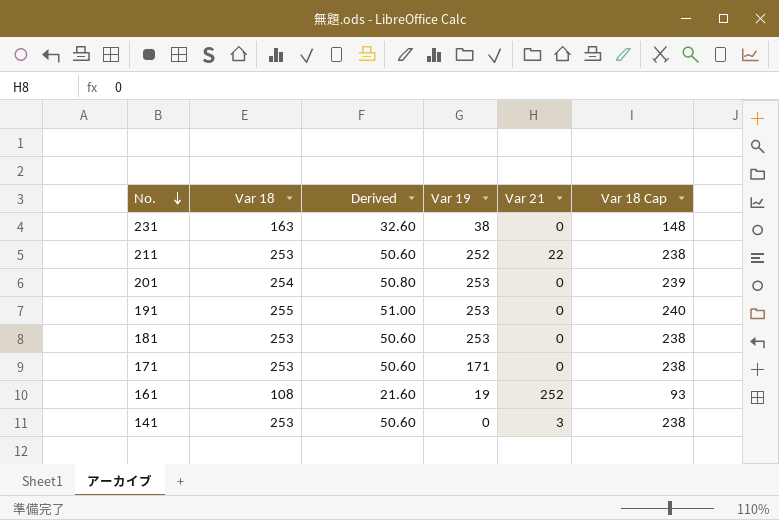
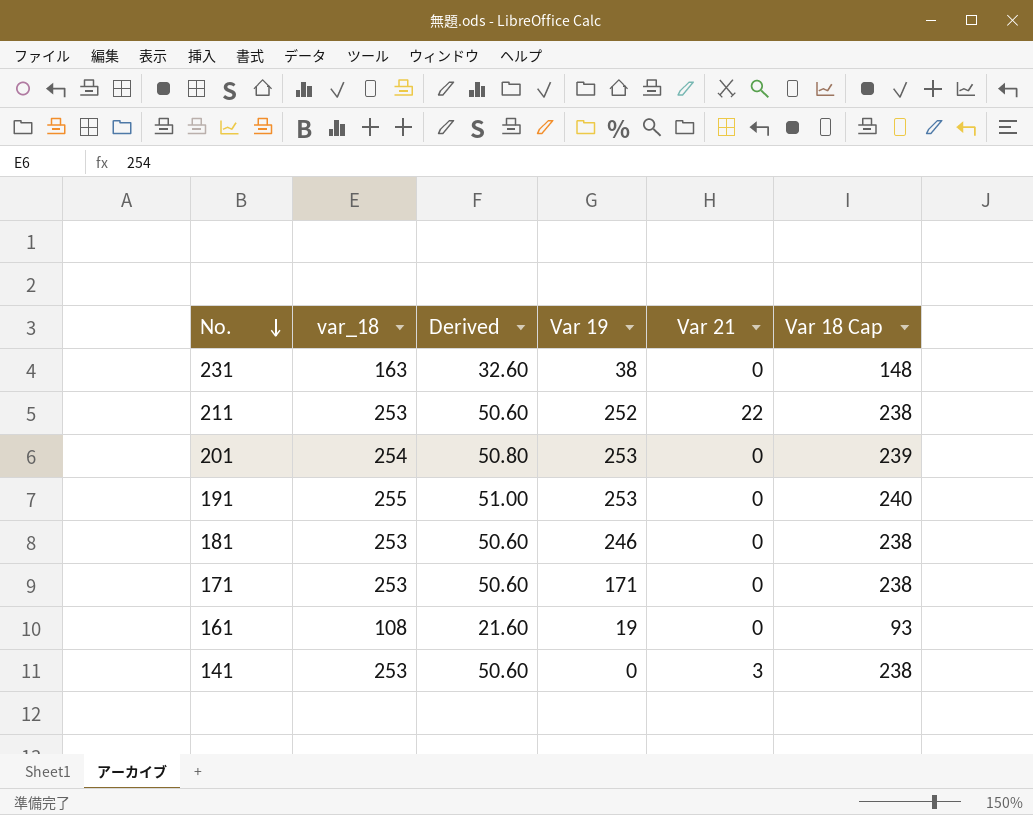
column name: Var 18 -> var_18
181 | Var 19: 253 -> 246
161 | Var 21: 252 -> 0

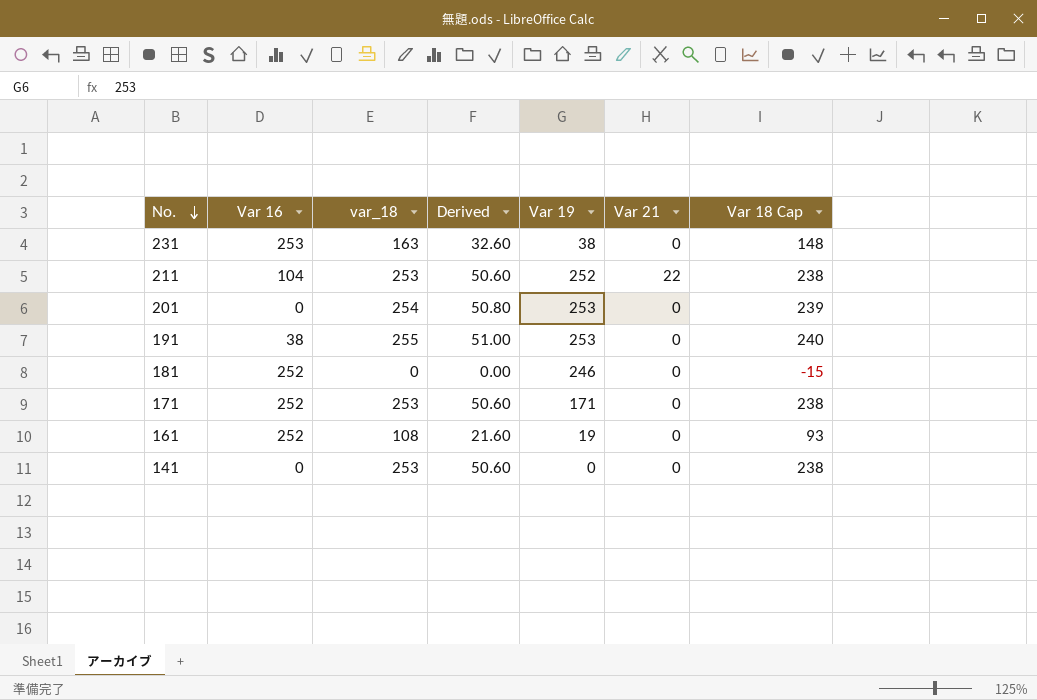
column Var 16 | position: none -> 2
181 | var_18: 253 -> 0
181 | Derived: 50.60 -> 0.00
181 | Var 18 Cap: 238 -> -15
141 | Var 21: 3 -> 0

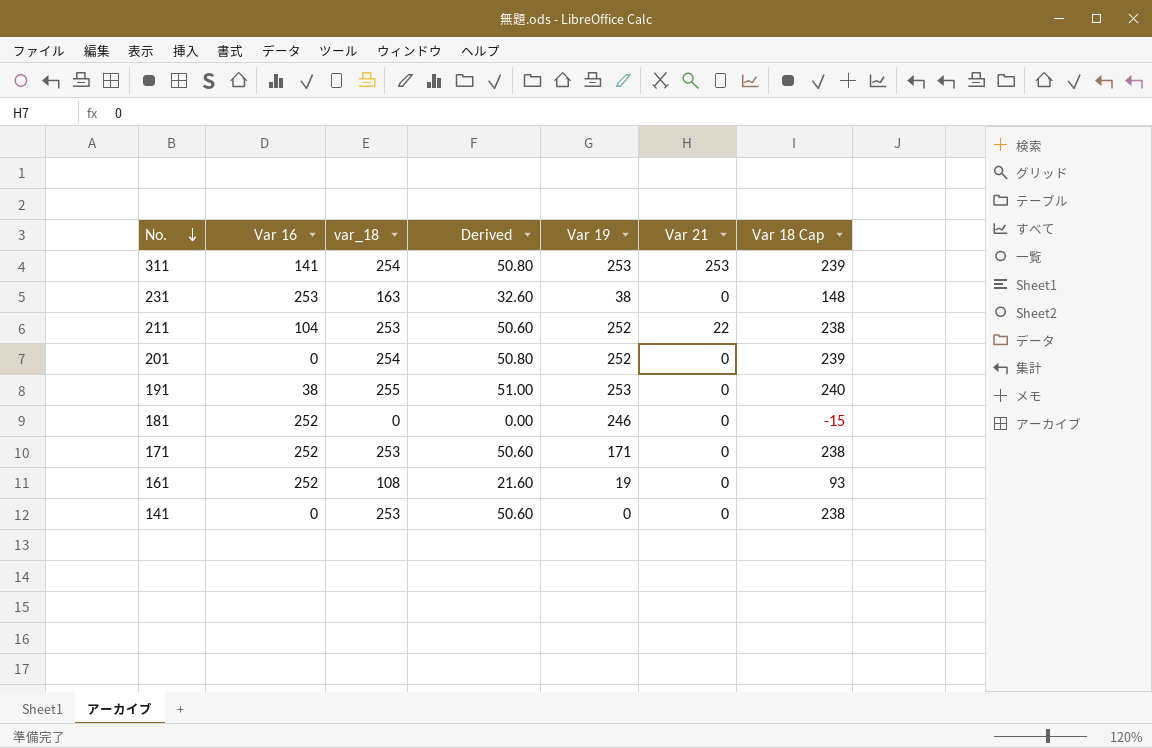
row 311: none -> 141 | 254 | 50.80 | 253 | 253 | 239
201 | Var 19: 253 -> 252

